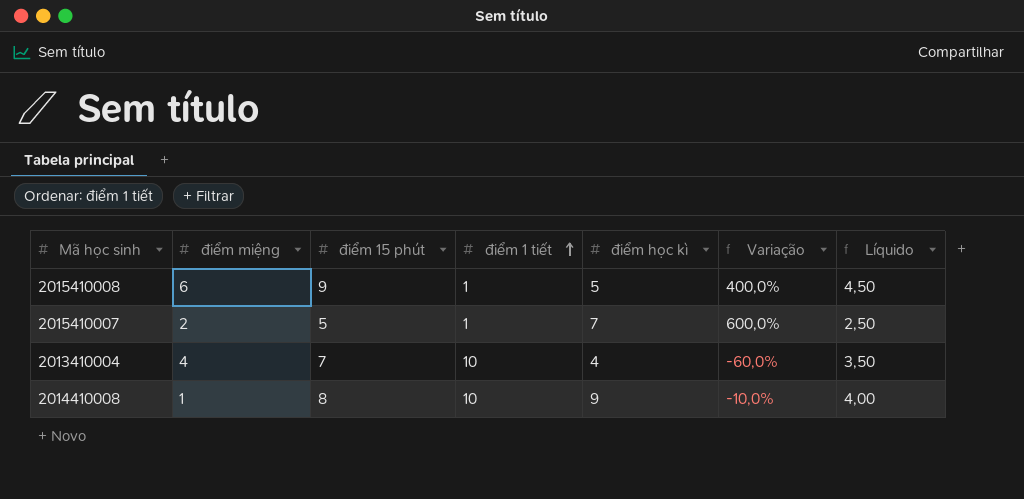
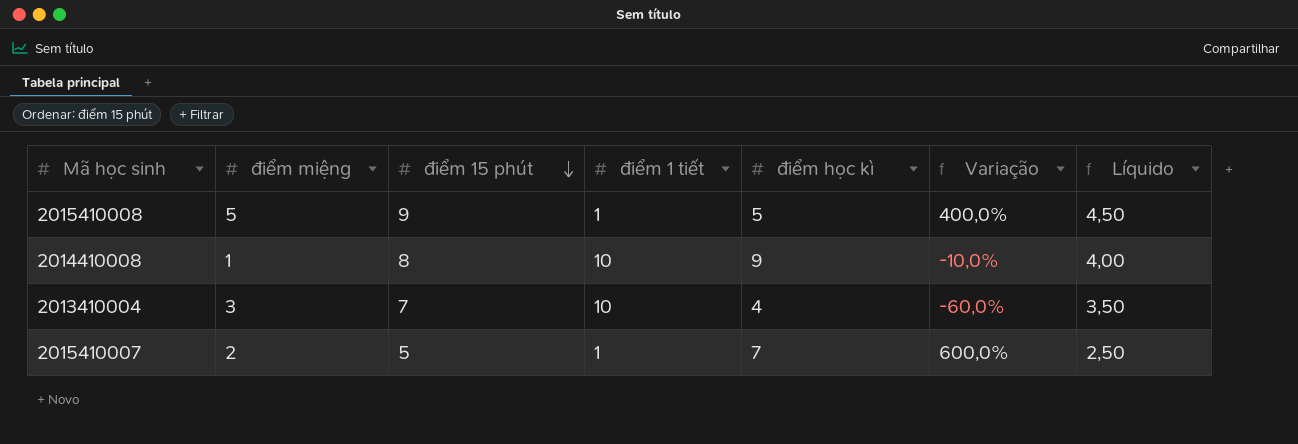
row order: điểm 1 tiết ascending -> điểm 15 phút descending
2015410008 | điểm miệng: 6 -> 5
2013410004 | điểm miệng: 4 -> 3

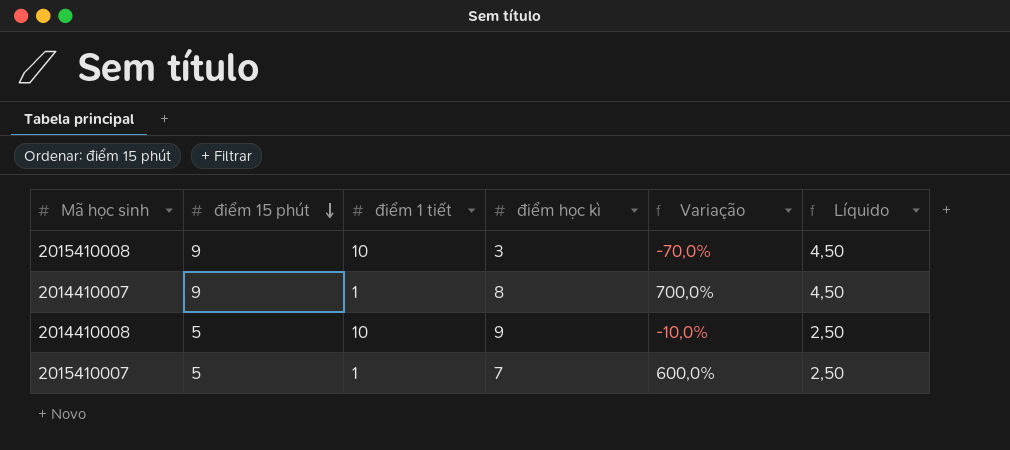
column điểm miệng | position: 2 -> none
row 2013410004: 3 | 7 | 10 | 4 | -60,0% | 3,50 -> none
2015410008 | điểm 1 tiết: 1 -> 10
2015410008 | điểm học kì: 5 -> 3
2015410008 | Variação: 400,0% -> -70,0%
row 2014410007: none -> 9 | 1 | 8 | 700,0% | 4,50
2014410008 | điểm 15 phút: 8 -> 5
2014410008 | Líquido: 4,00 -> 2,50

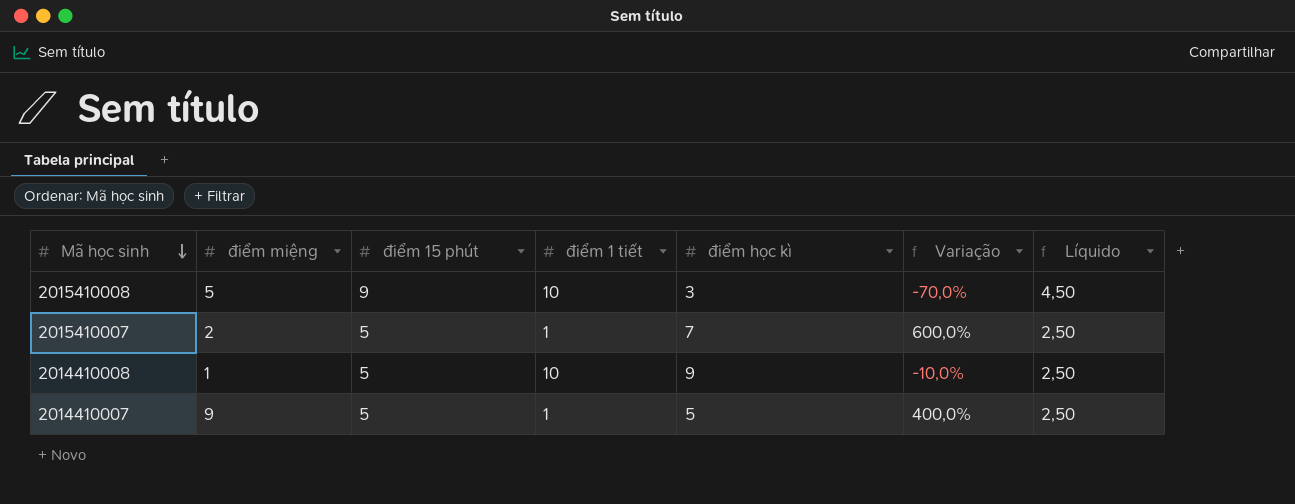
row order: điểm 15 phút descending -> Mã học sinh descending
column điểm miệng | position: none -> 2
2014410007 | điểm 15 phút: 9 -> 5
2014410007 | điểm học kì: 8 -> 5
2014410007 | Variação: 700,0% -> 400,0%
2014410007 | Líquido: 4,50 -> 2,50

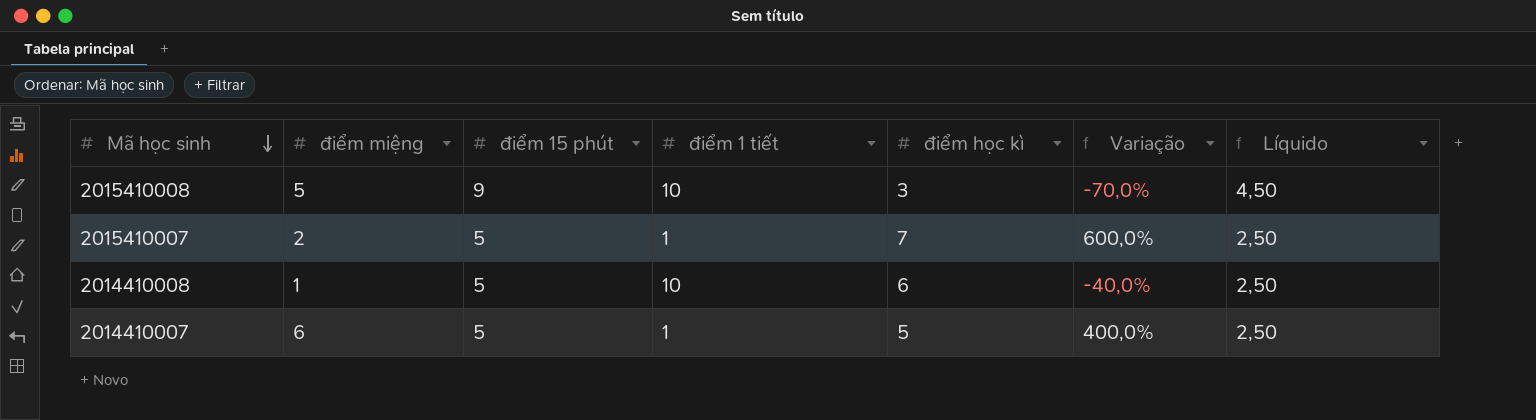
2014410008 | điểm học kì: 9 -> 6
2014410008 | Variação: -10,0% -> -40,0%
2014410007 | điểm miệng: 9 -> 6

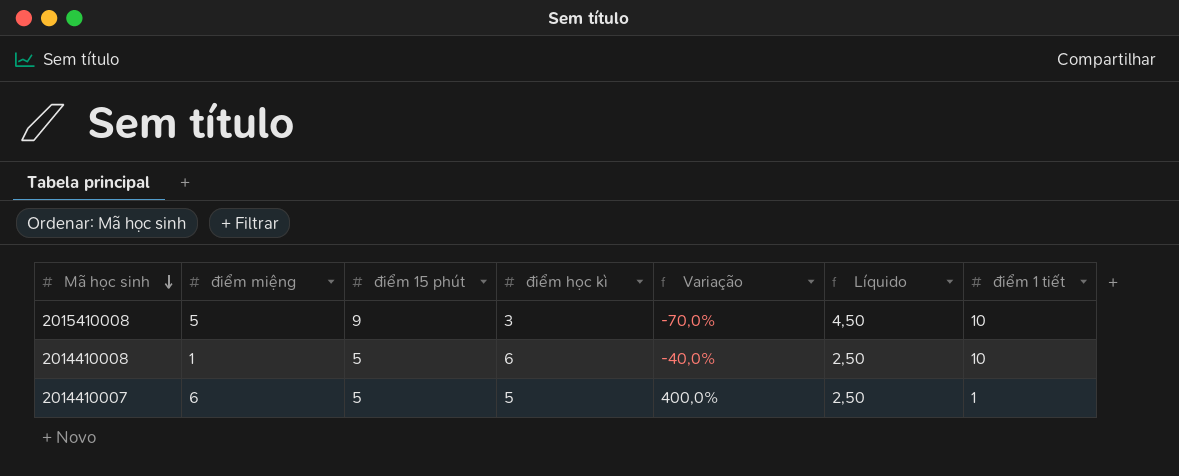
column điểm 1 tiết | position: 4 -> 7
row 2015410007: 2 | 5 | 1 | 7 | 600,0% | 2,50 -> none

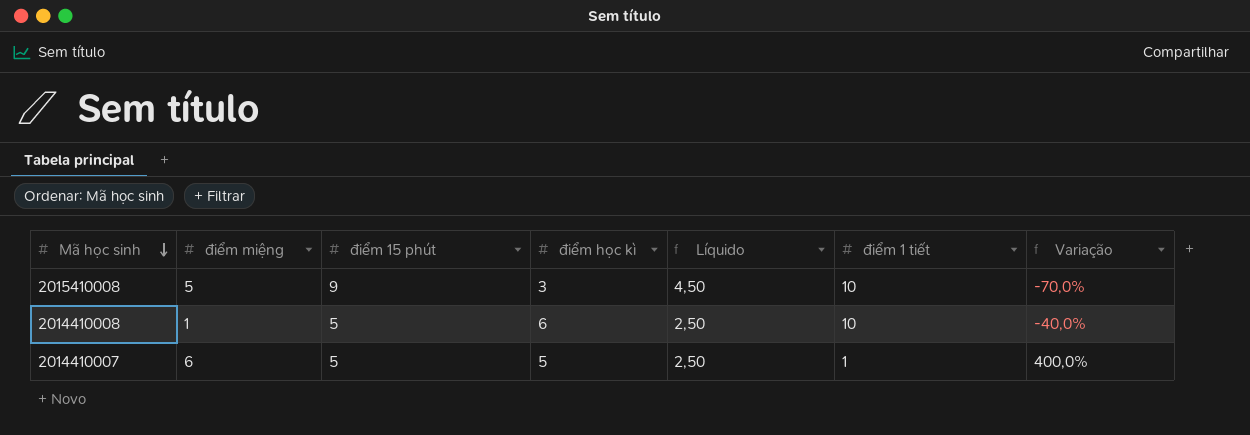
column Variação | position: 5 -> 7

